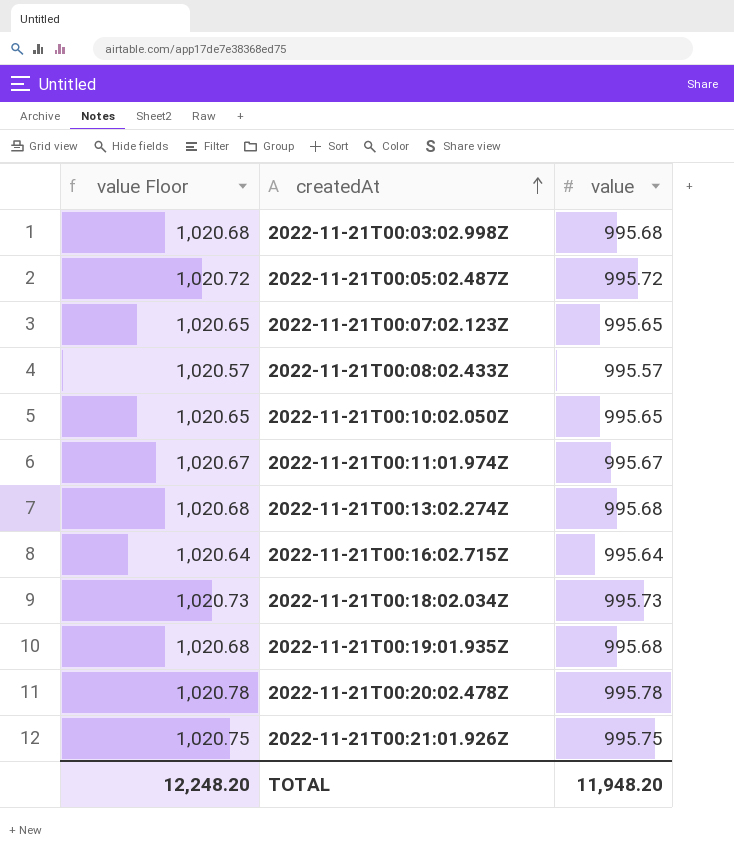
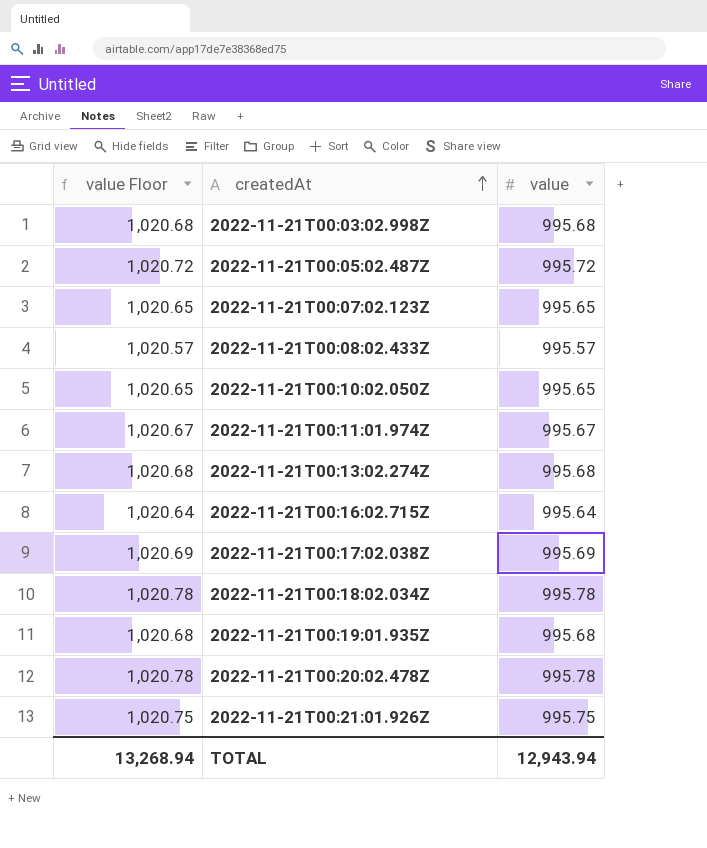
row 2022-11-21T00:17:02.038Z: none -> 1,020.69 | 995.69
2022-11-21T00:18:02.034Z | value Floor: 1,020.73 -> 1,020.78
2022-11-21T00:18:02.034Z | value: 995.73 -> 995.78
TOTAL | value Floor: 12,248.20 -> 13,268.94
TOTAL | value: 11,948.20 -> 12,943.94

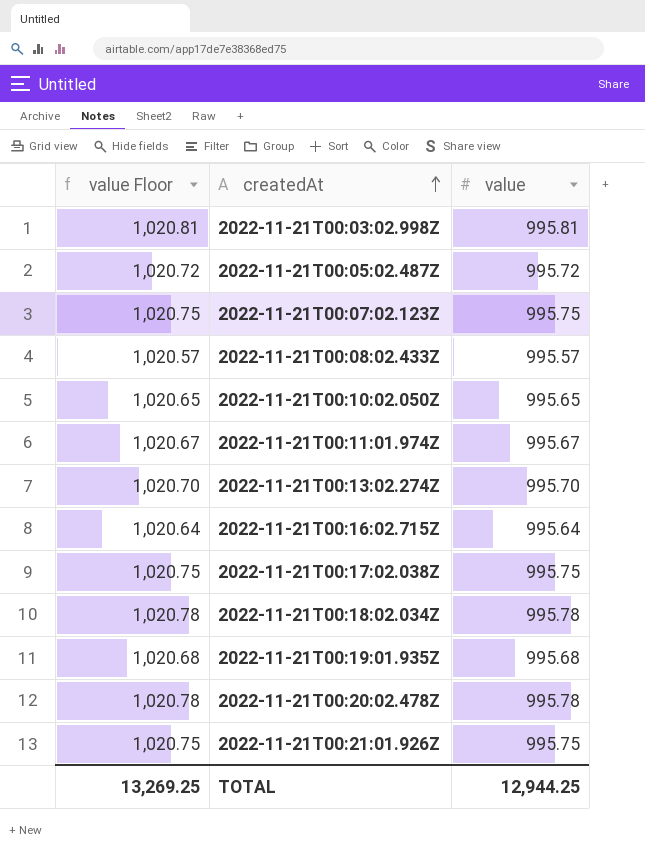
2022-11-21T00:03:02.998Z | value Floor: 1,020.68 -> 1,020.81
2022-11-21T00:03:02.998Z | value: 995.68 -> 995.81
2022-11-21T00:07:02.123Z | value Floor: 1,020.65 -> 1,020.75
2022-11-21T00:07:02.123Z | value: 995.65 -> 995.75
2022-11-21T00:13:02.274Z | value Floor: 1,020.68 -> 1,020.70
2022-11-21T00:13:02.274Z | value: 995.68 -> 995.70
2022-11-21T00:17:02.038Z | value Floor: 1,020.69 -> 1,020.75
2022-11-21T00:17:02.038Z | value: 995.69 -> 995.75
TOTAL | value Floor: 13,268.94 -> 13,269.25
TOTAL | value: 12,943.94 -> 12,944.25

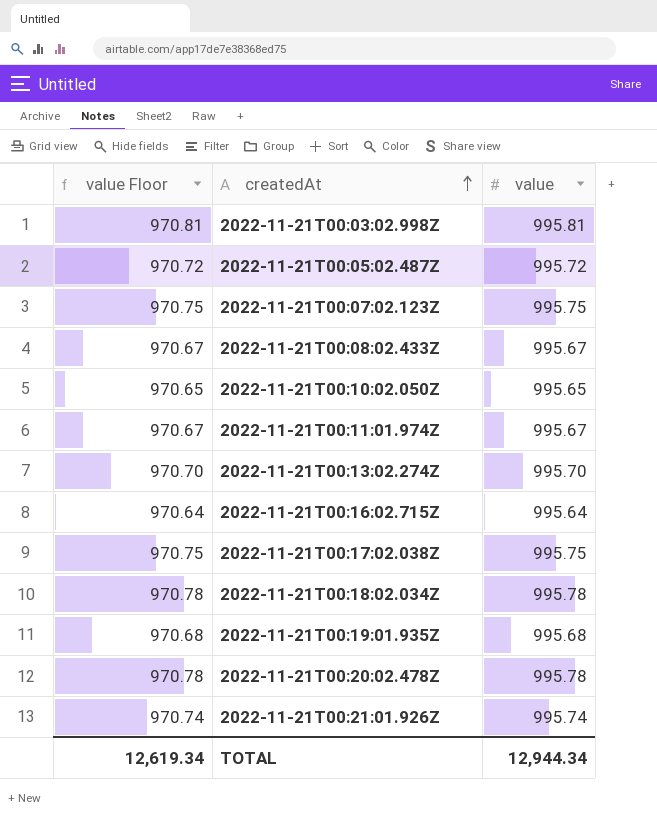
column value Floor | formula: [value] + 25 -> [value] - 25
2022-11-21T00:08:02.433Z | value: 995.57 -> 995.67
2022-11-21T00:21:01.926Z | value: 995.75 -> 995.74
TOTAL | value Floor: 13,269.25 -> 12,619.34
TOTAL | value: 12,944.25 -> 12,944.34

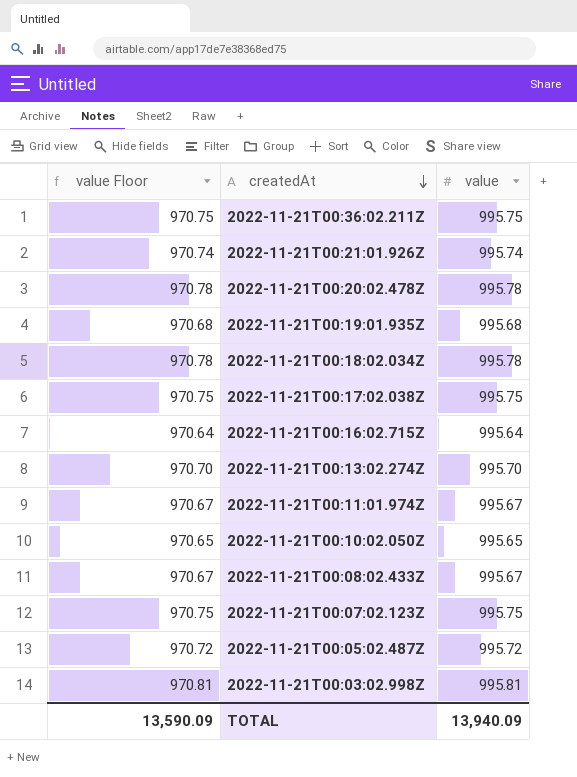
row order: createdAt ascending -> createdAt descending
row 2022-11-21T00:36:02.211Z: none -> 970.75 | 995.75
TOTAL | value Floor: 12,619.34 -> 13,590.09
TOTAL | value: 12,944.34 -> 13,940.09

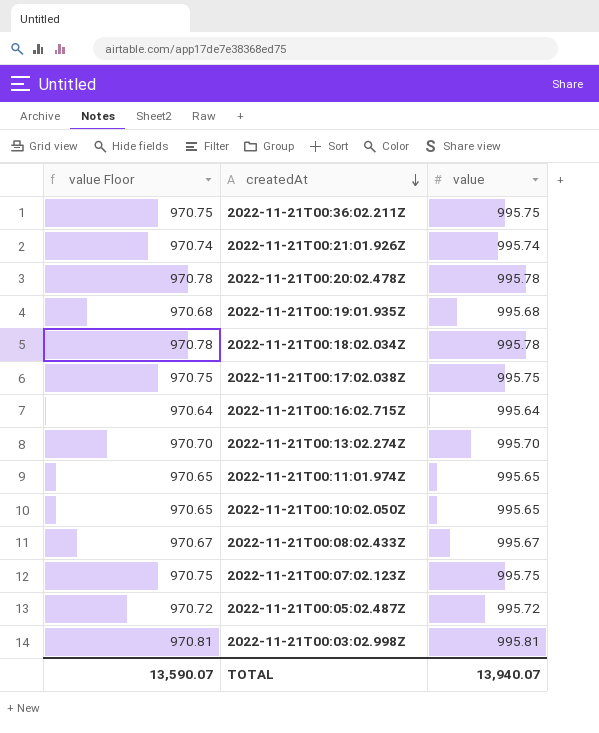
2022-11-21T00:11:01.974Z | value Floor: 970.67 -> 970.65
2022-11-21T00:11:01.974Z | value: 995.67 -> 995.65
TOTAL | value Floor: 13,590.09 -> 13,590.07
TOTAL | value: 13,940.09 -> 13,940.07

